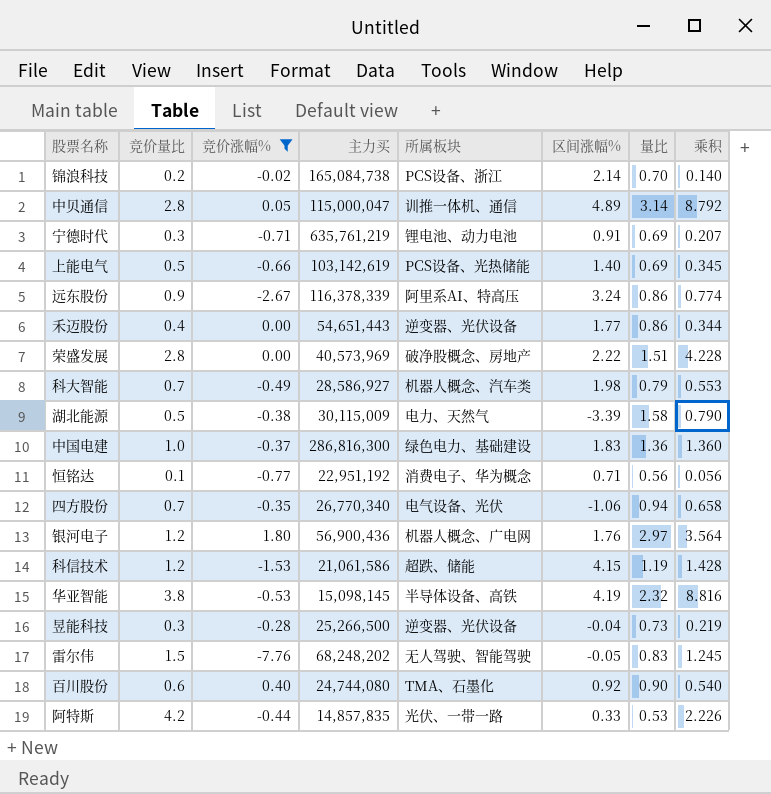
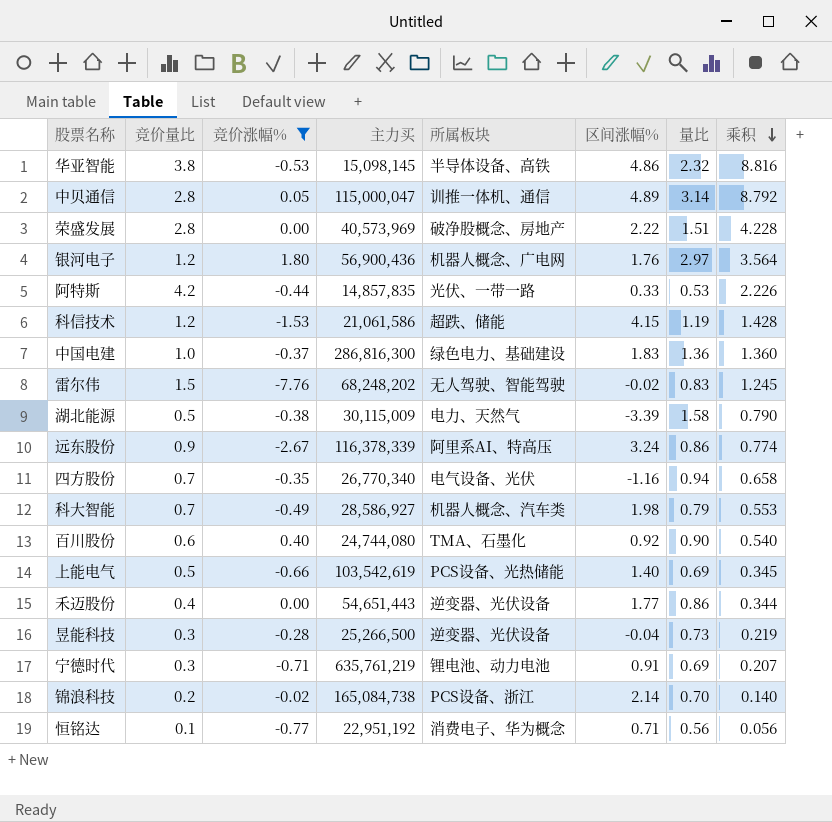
row order: none -> 乘积 descending
华亚智能 | 区间涨幅%: 4.19 -> 4.86
雷尔伟 | 区间涨幅%: -0.05 -> -0.02
四方股份 | 区间涨幅%: -1.06 -> -1.16
上能电气 | 主力买: 103,142,619 -> 103,542,619

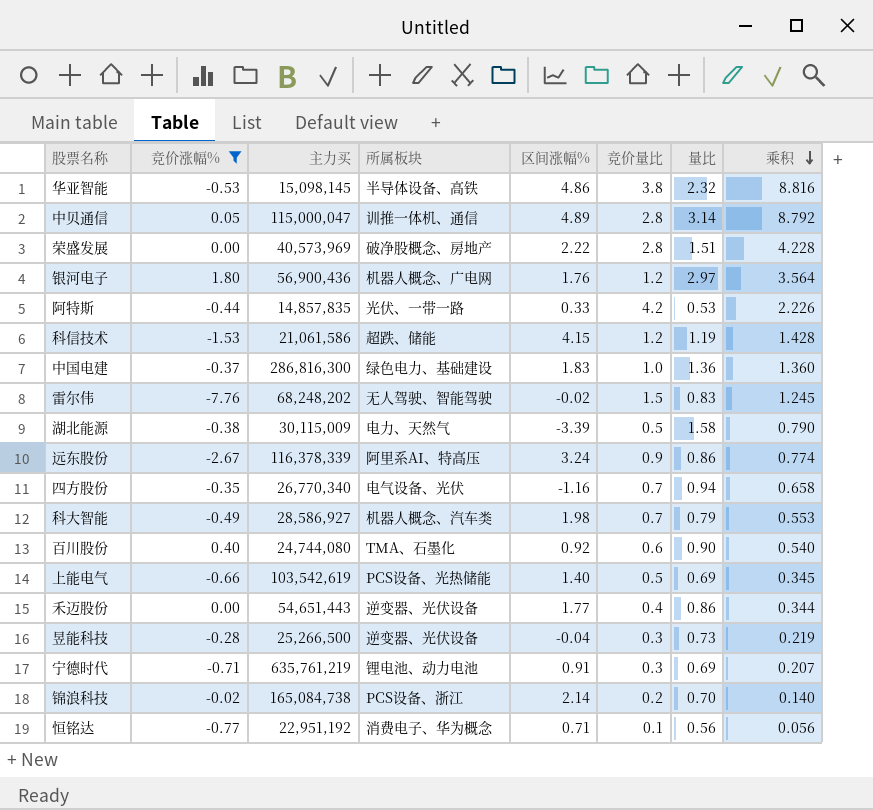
column 竞价量比 | position: 2 -> 6

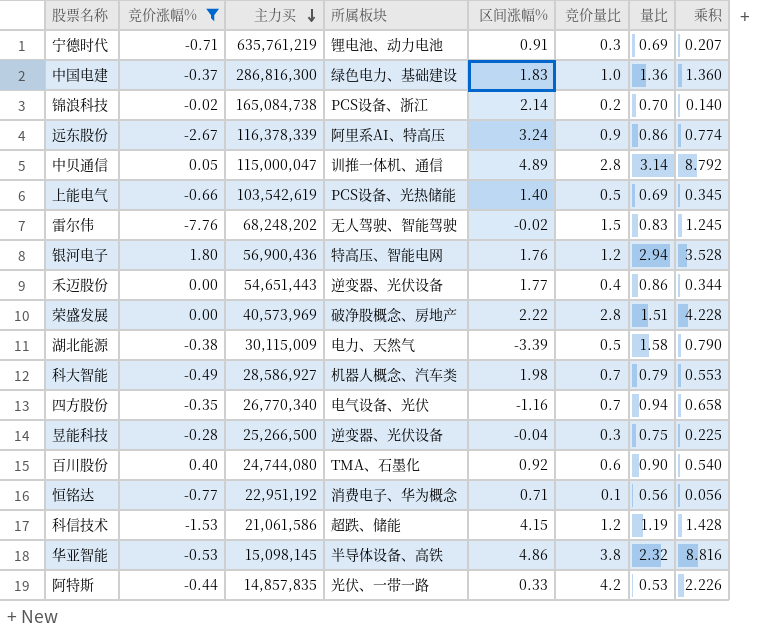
row order: 乘积 descending -> 主力买 descending
银河电子 | 所属板块: 机器人概念、广电网 -> 特高压、智能电网
银河电子 | 量比: 2.97 -> 2.94
银河电子 | 乘积: 3.564 -> 3.528
昱能科技 | 量比: 0.73 -> 0.75
昱能科技 | 乘积: 0.219 -> 0.225

